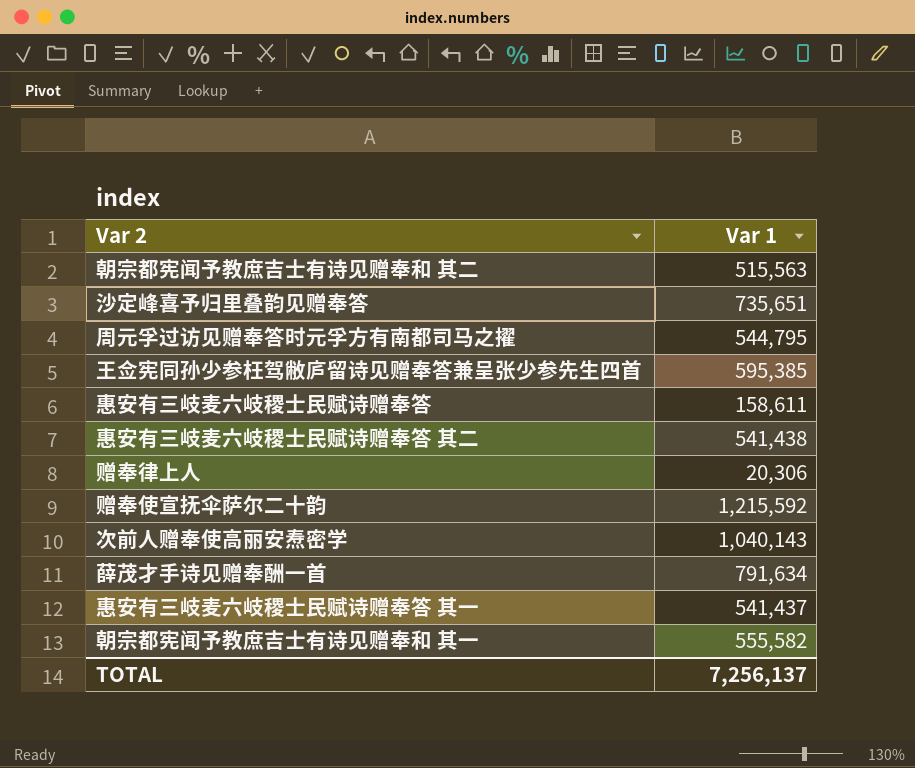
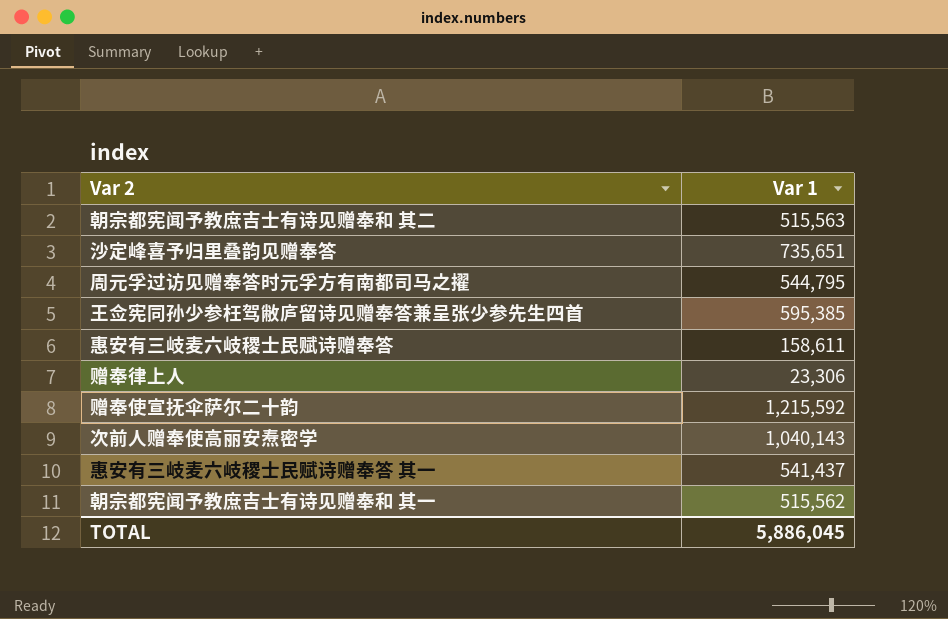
row 惠安有三岐麦六岐稷士民赋诗赠奉答 其二: 541,438 -> none
row 薛茂才手诗见赠奉酬一首: 791,634 -> none
赠奉律上人 | Var 1: 20,306 -> 23,306
朝宗都宪闻予教庶吉士有诗见赠奉和 其一 | Var 1: 555,582 -> 515,562
TOTAL | Var 1: 7,256,137 -> 5,886,045

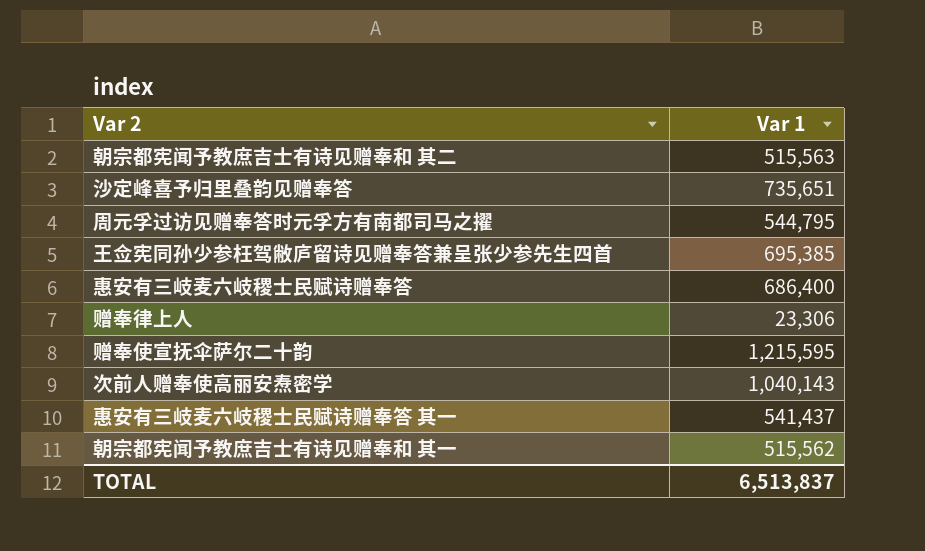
王佥宪同孙少参枉驾敝庐留诗见赠奉答兼呈张少参先生四首 | Var 1: 595,385 -> 695,385
惠安有三岐麦六岐稷士民赋诗赠奉答 | Var 1: 158,611 -> 686,400
赠奉使宣抚伞萨尔二十韵 | Var 1: 1,215,592 -> 1,215,595
TOTAL | Var 1: 5,886,045 -> 6,513,837

